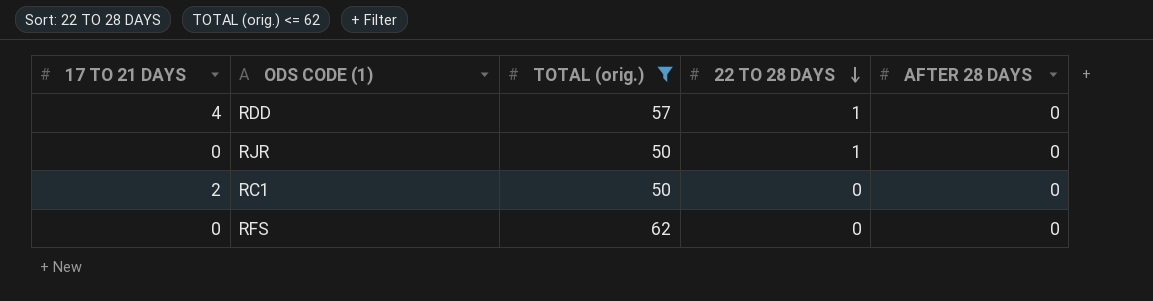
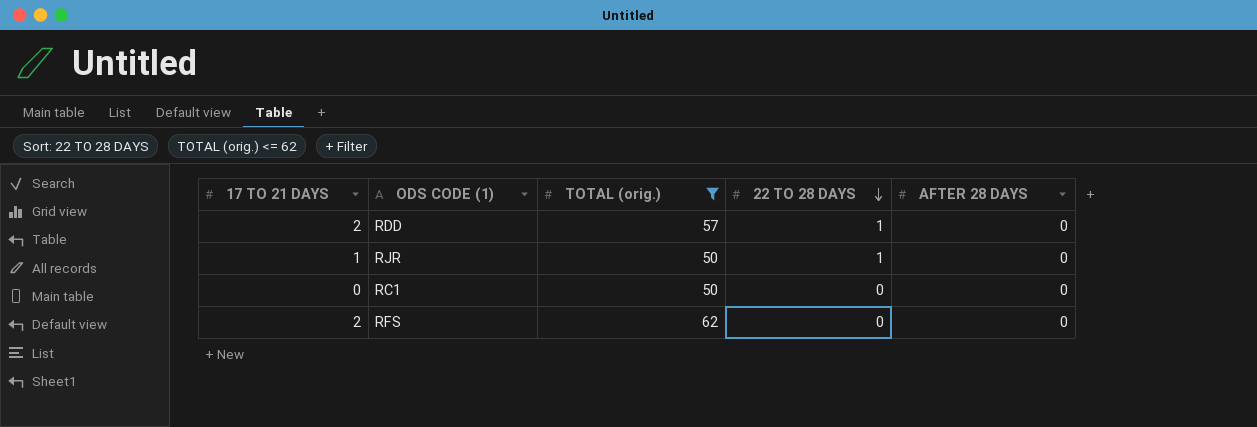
RDD | 17 TO 21 DAYS: 4 -> 2
RJR | 17 TO 21 DAYS: 0 -> 1
RC1 | 17 TO 21 DAYS: 2 -> 0
RFS | 17 TO 21 DAYS: 0 -> 2

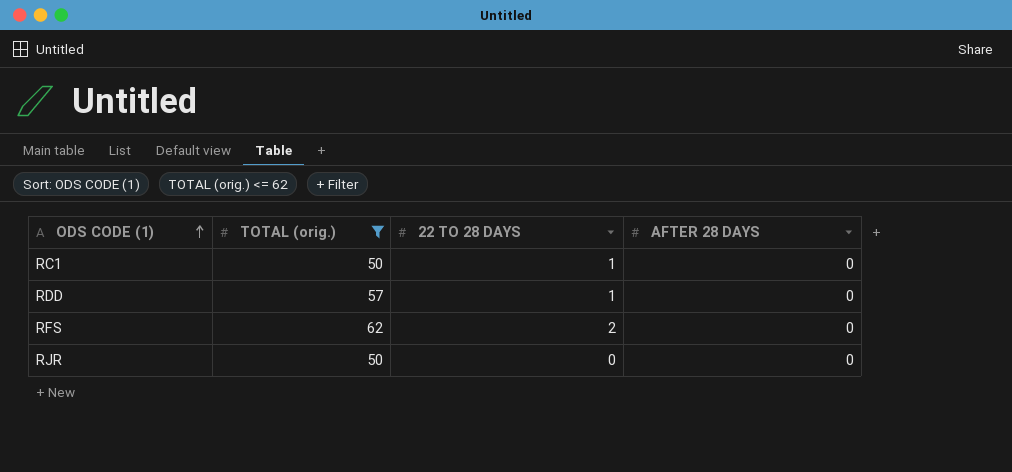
row order: 22 TO 28 DAYS descending -> ODS CODE (1) ascending
column 17 TO 21 DAYS | position: 1 -> none
RC1 | 22 TO 28 DAYS: 0 -> 1
RFS | 22 TO 28 DAYS: 0 -> 2
RJR | 22 TO 28 DAYS: 1 -> 0

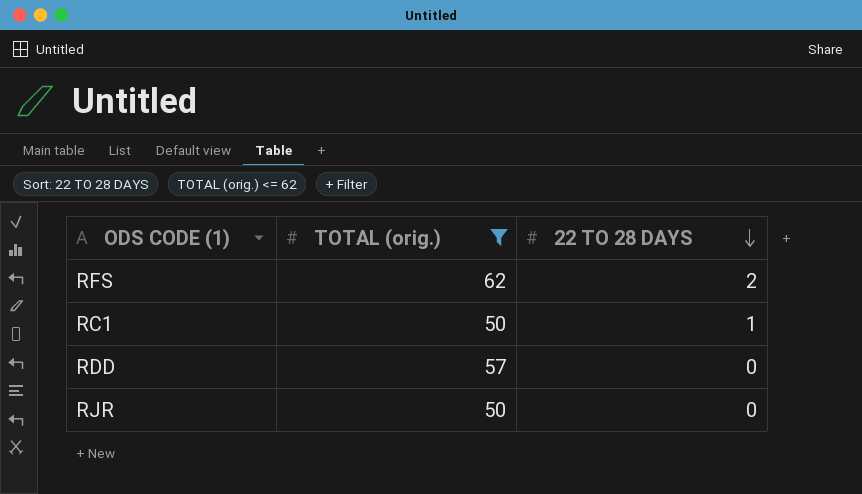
row order: ODS CODE (1) ascending -> 22 TO 28 DAYS descending
column AFTER 28 DAYS | position: 4 -> none
RDD | 22 TO 28 DAYS: 1 -> 0

